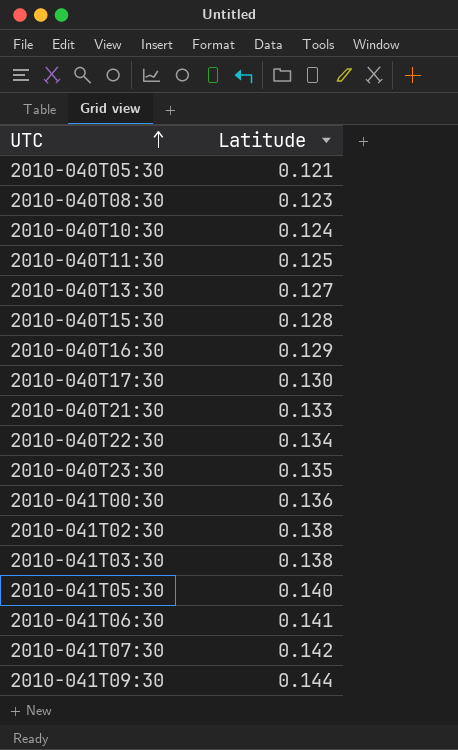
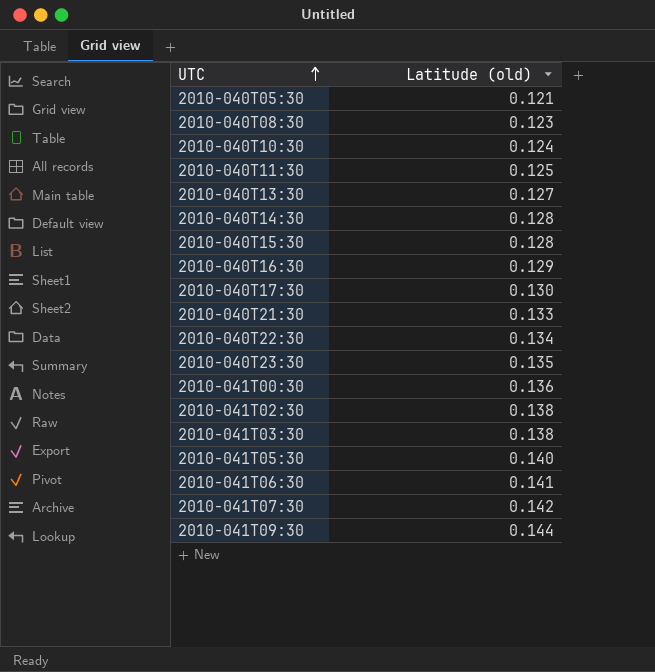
column name: Latitude -> Latitude (old)
row 2010-040T14:30: none -> 0.128

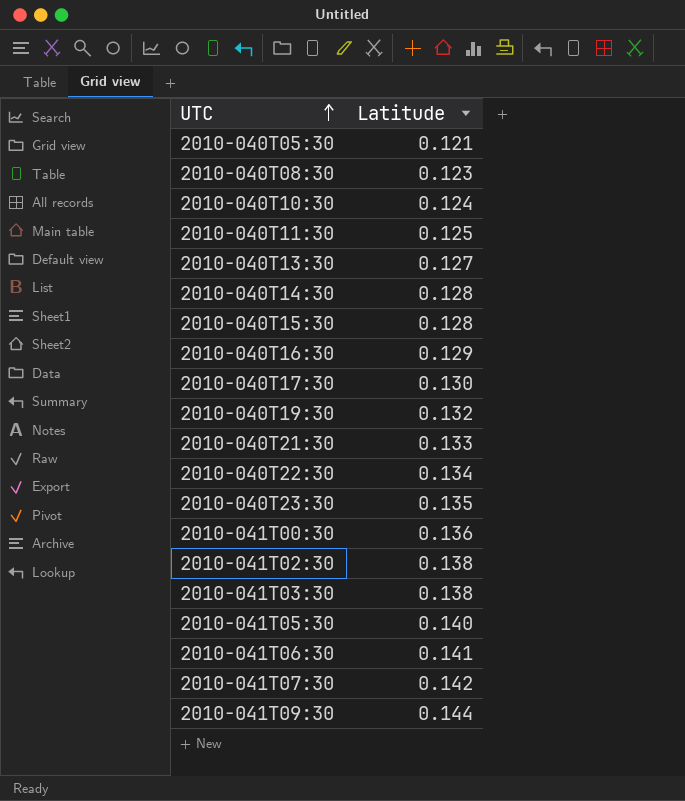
column name: Latitude (old) -> Latitude
row 2010-040T19:30: none -> 0.132

